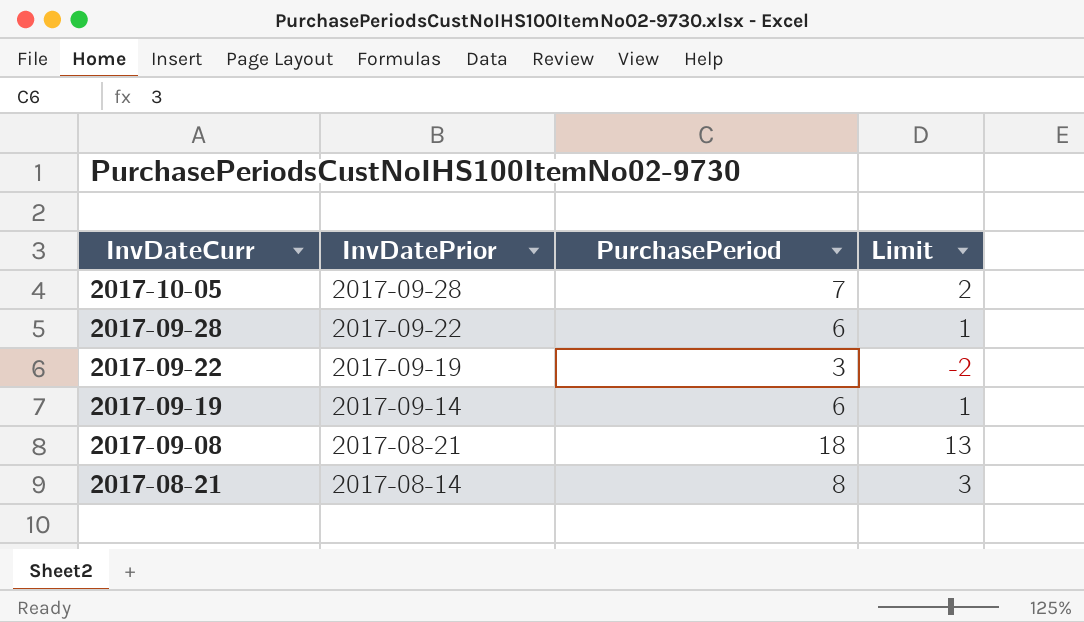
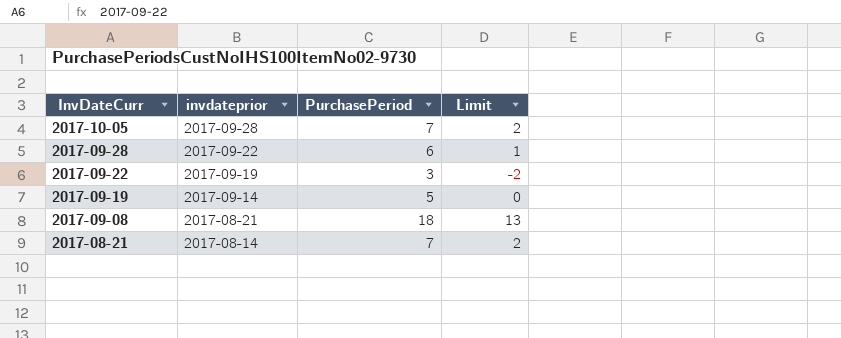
column name: InvDatePrior -> invdateprior
2017-09-19 | PurchasePeriod: 6 -> 5
2017-09-19 | Limit: 1 -> 0
2017-08-21 | PurchasePeriod: 8 -> 7
2017-08-21 | Limit: 3 -> 2

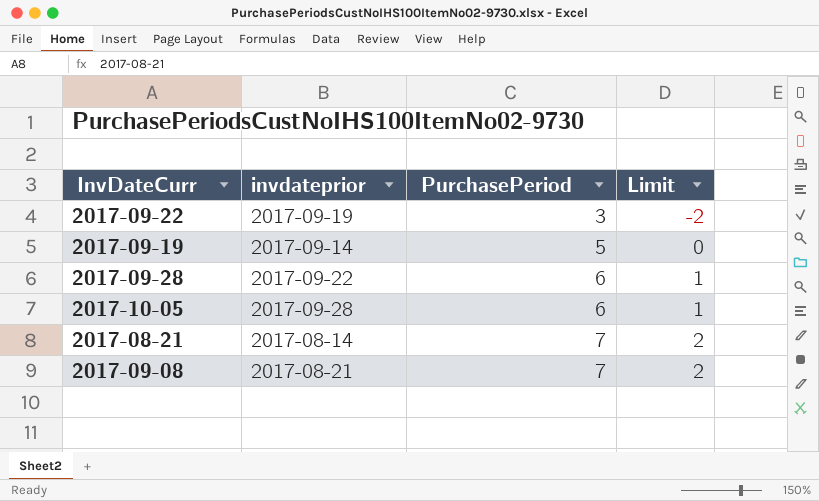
row order: InvDateCurr descending -> PurchasePeriod ascending
2017-10-05 | PurchasePeriod: 7 -> 6
2017-10-05 | Limit: 2 -> 1
2017-09-08 | PurchasePeriod: 18 -> 7
2017-09-08 | Limit: 13 -> 2

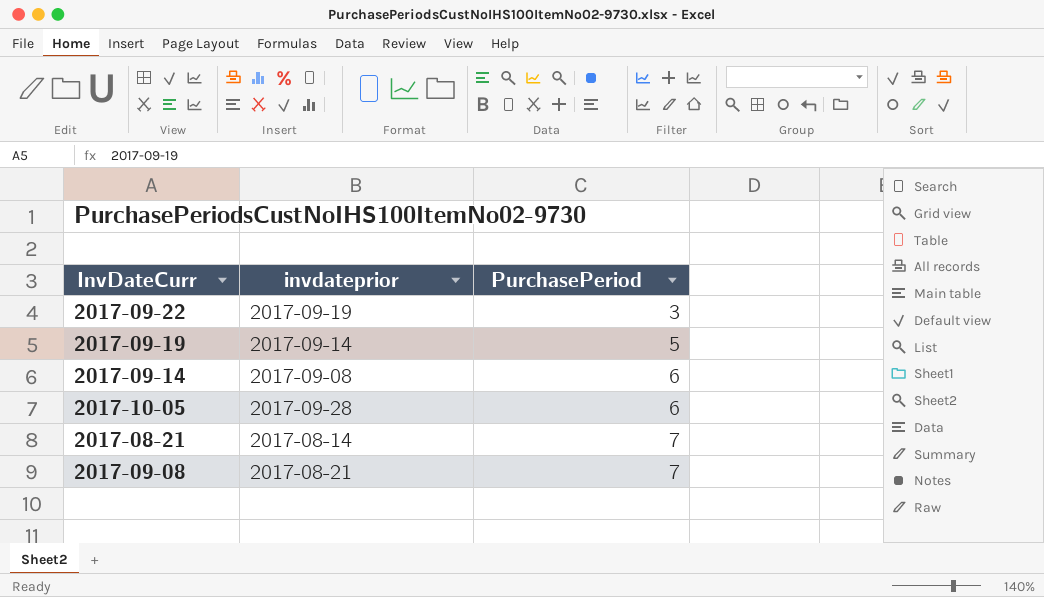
column Limit | formula: [PurchasePeriod] - 5 -> none
row 2017-09-28: 2017-09-22 | 6 | 1 -> none
row 2017-09-14: none -> 2017-09-08 | 6

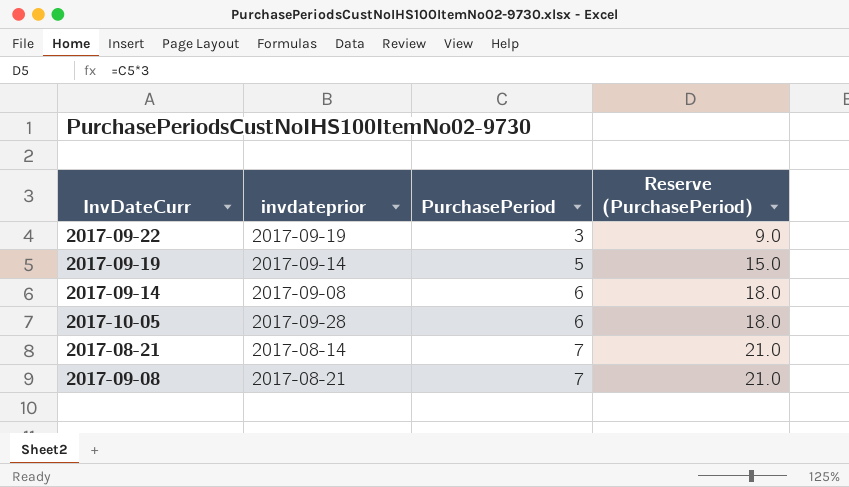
column Reserve (PurchasePeriod) | formula: none -> [PurchasePeriod] * 3

